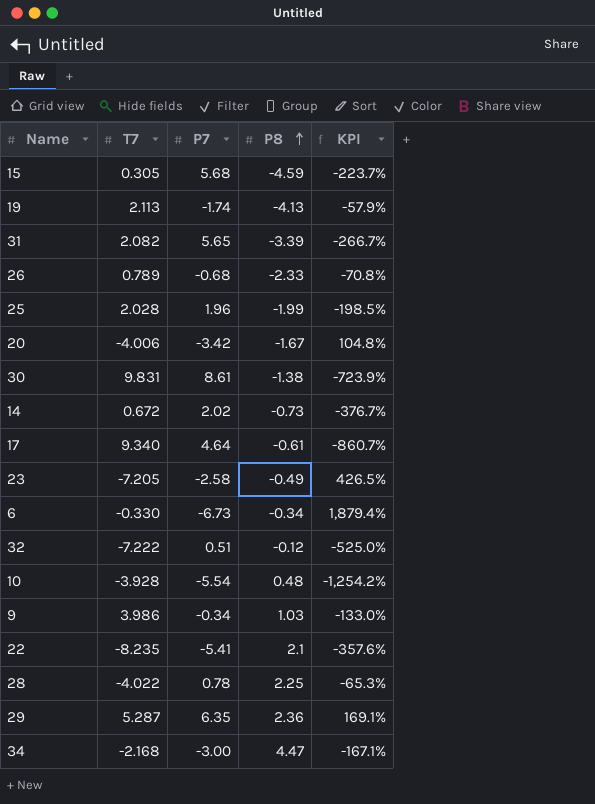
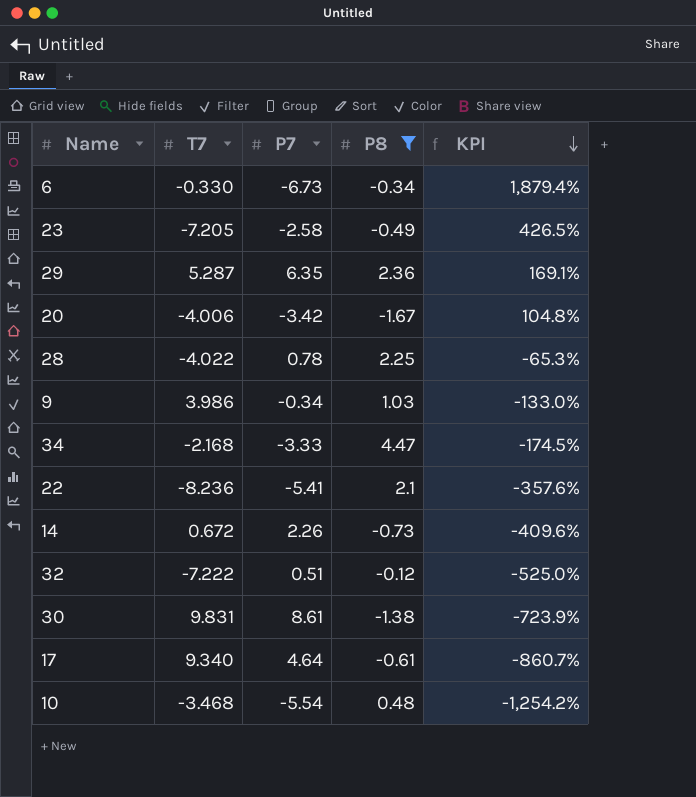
filter: none -> P8 >= -1.67
row order: P8 ascending -> KPI descending
34 | P7: -3.00 -> -3.33
34 | KPI: -167.1% -> -174.5%
22 | T7: -8.235 -> -8.236
14 | P7: 2.02 -> 2.26
14 | KPI: -376.7% -> -409.6%
10 | T7: -3.928 -> -3.468

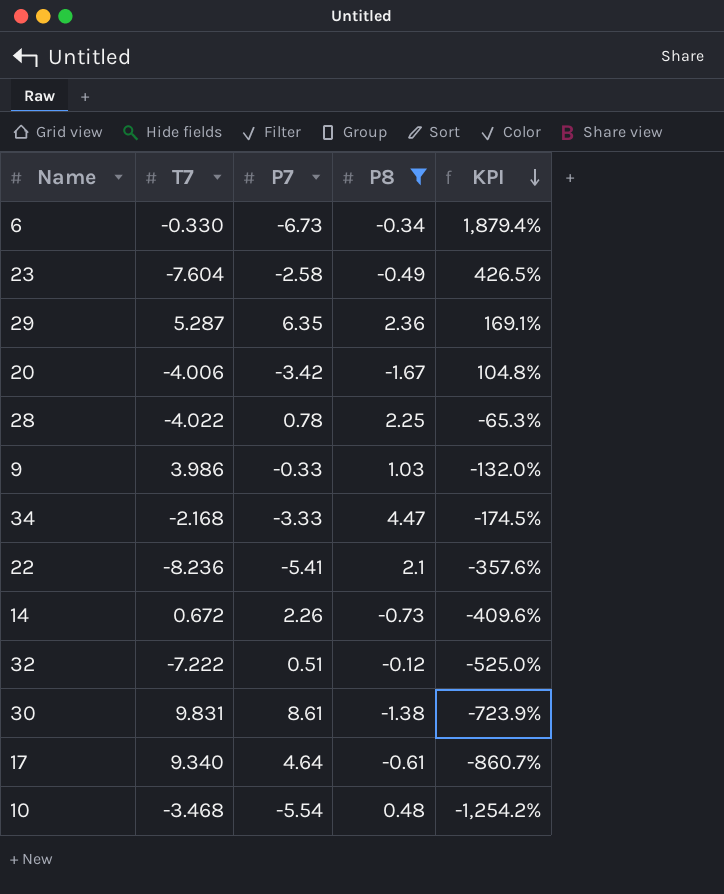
23 | T7: -7.205 -> -7.604
9 | P7: -0.34 -> -0.33
9 | KPI: -133.0% -> -132.0%

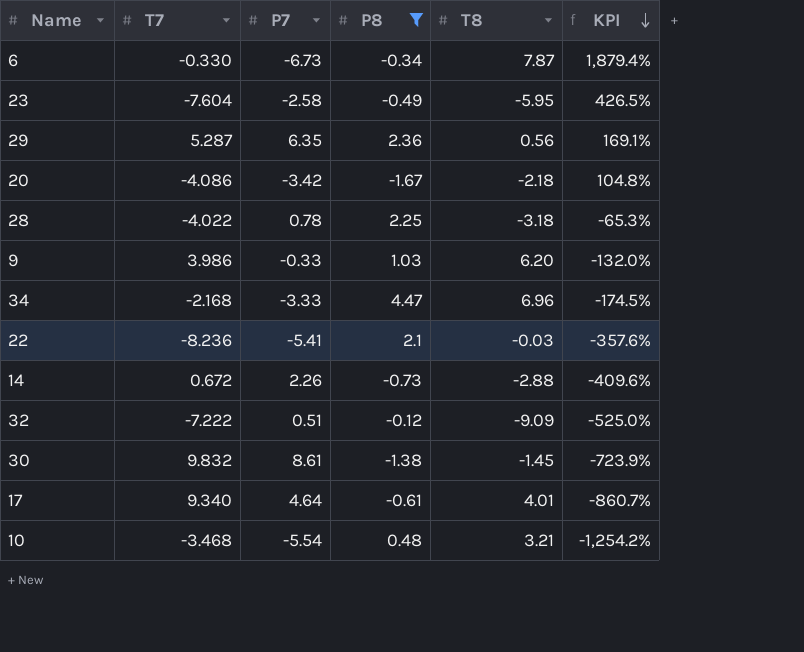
column T8 | position: none -> 5
20 | T7: -4.006 -> -4.086
30 | T7: 9.831 -> 9.832

